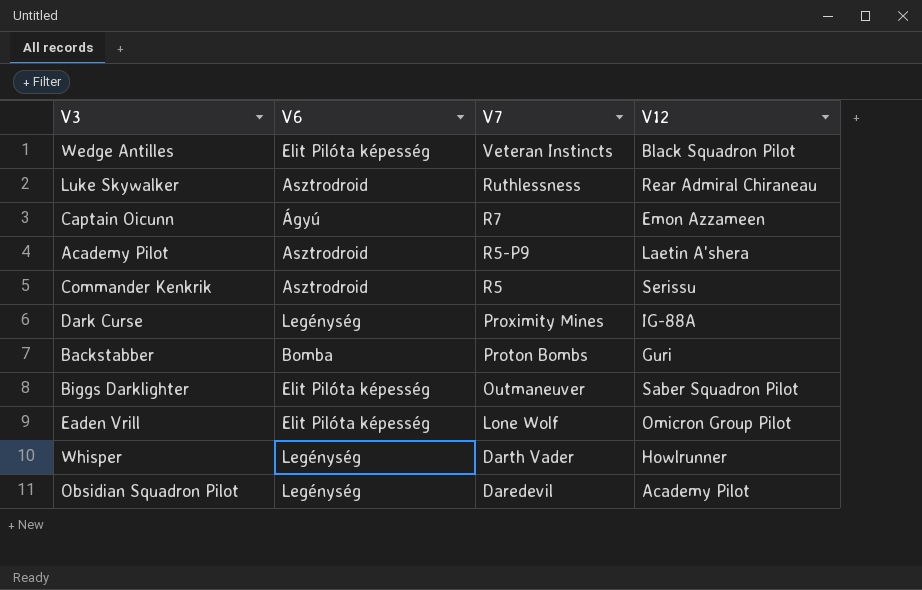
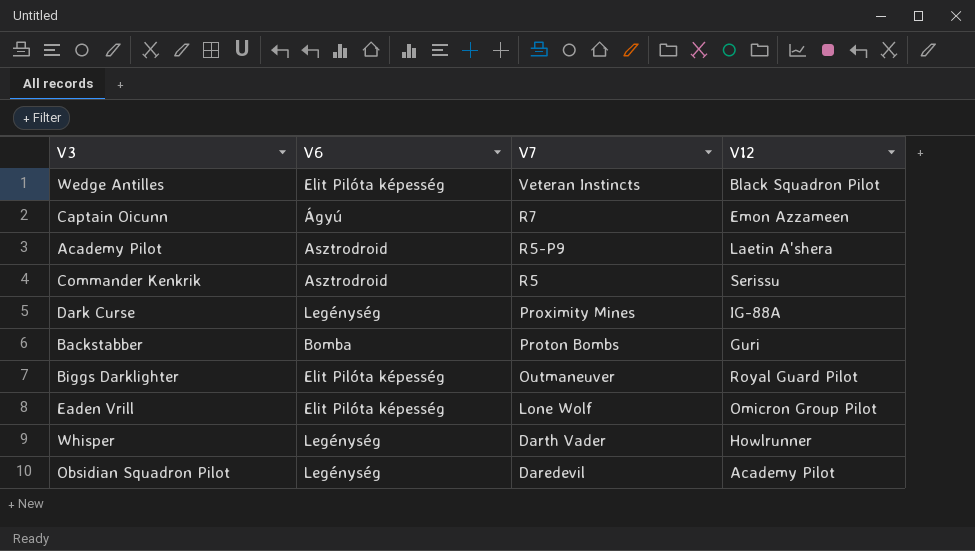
row Luke Skywalker: Asztrodroid | Ruthlessness | Rear Admiral Chiraneau -> none
Biggs Darklighter | V12: Saber Squadron Pilot -> Royal Guard Pilot

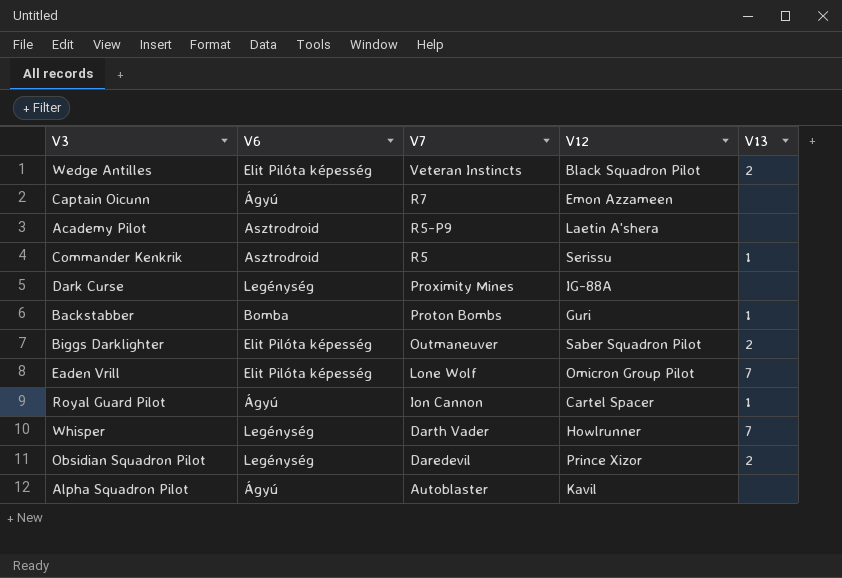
column V13 | position: none -> 5
Biggs Darklighter | V12: Royal Guard Pilot -> Saber Squadron Pilot
row Royal Guard Pilot: none -> Ágyú | Ion Cannon | Cartel Spacer | 1
Obsidian Squadron Pilot | V12: Academy Pilot -> Prince Xizor
row Alpha Squadron Pilot: none -> Ágyú | Autoblaster | Kavil | none

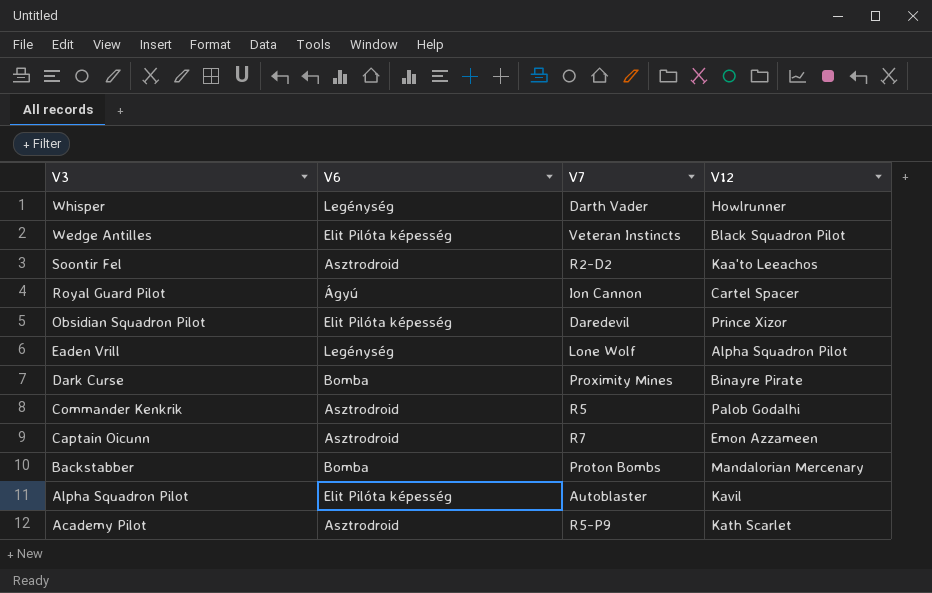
row order: V7 descending -> V3 descending
column V13 | position: 5 -> none
row Biggs Darklighter: Elit Pilóta képesség | Outmaneuver | Saber Squadron Pilot | 2 -> none
row Soontir Fel: none -> Asztrodroid | R2-D2 | Kaa'to Leeachos
Obsidian Squadron Pilot | V6: Legénység -> Elit Pilóta képesség
Eaden Vrill | V6: Elit Pilóta képesség -> Legénység
Eaden Vrill | V12: Omicron Group Pilot -> Alpha Squadron Pilot
Dark Curse | V6: Legénység -> Bomba
Dark Curse | V12: IG-88A -> Binayre Pirate
Commander Kenkrik | V12: Serissu -> Palob Godalhi
Captain Oicunn | V6: Ágyú -> Asztrodroid
Backstabber | V12: Guri -> Mandalorian Mercenary
Alpha Squadron Pilot | V6: Ágyú -> Elit Pilóta képesség
Academy Pilot | V12: Laetin A'shera -> Kath Scarlet

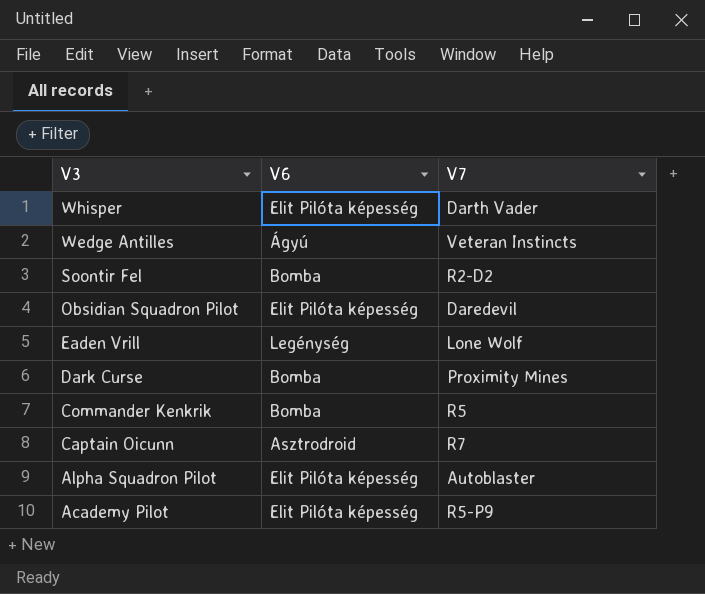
column V12 | position: 4 -> none
row Royal Guard Pilot: Ágyú | Ion Cannon | Cartel Spacer -> none
row Backstabber: Bomba | Proton Bombs | Mandalorian Mercenary -> none
Whisper | V6: Legénység -> Elit Pilóta képesség
Wedge Antilles | V6: Elit Pilóta képesség -> Ágyú
Soontir Fel | V6: Asztrodroid -> Bomba
Commander Kenkrik | V6: Asztrodroid -> Bomba
Academy Pilot | V6: Asztrodroid -> Elit Pilóta képesség

